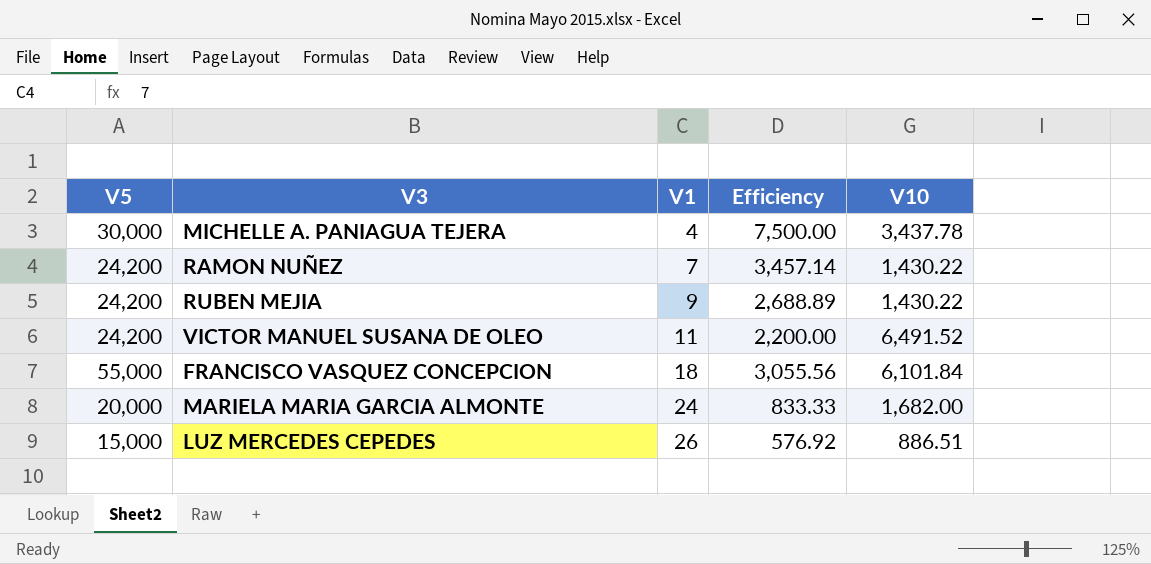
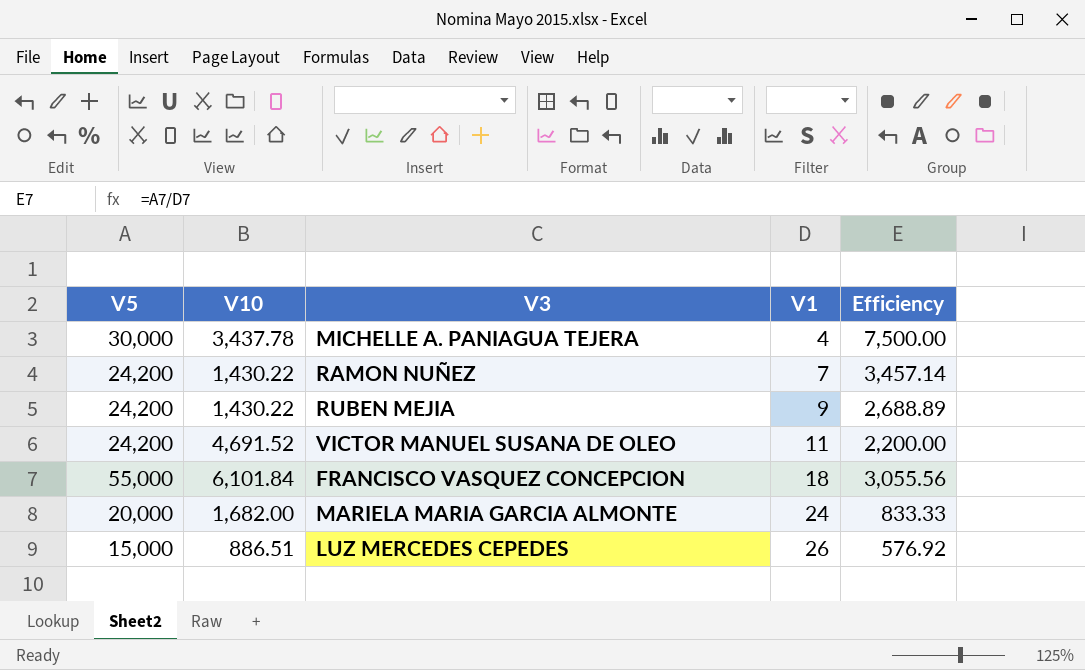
column V10 | position: 5 -> 2
VICTOR MANUEL SUSANA DE OLEO | V10: 6,491.52 -> 4,691.52

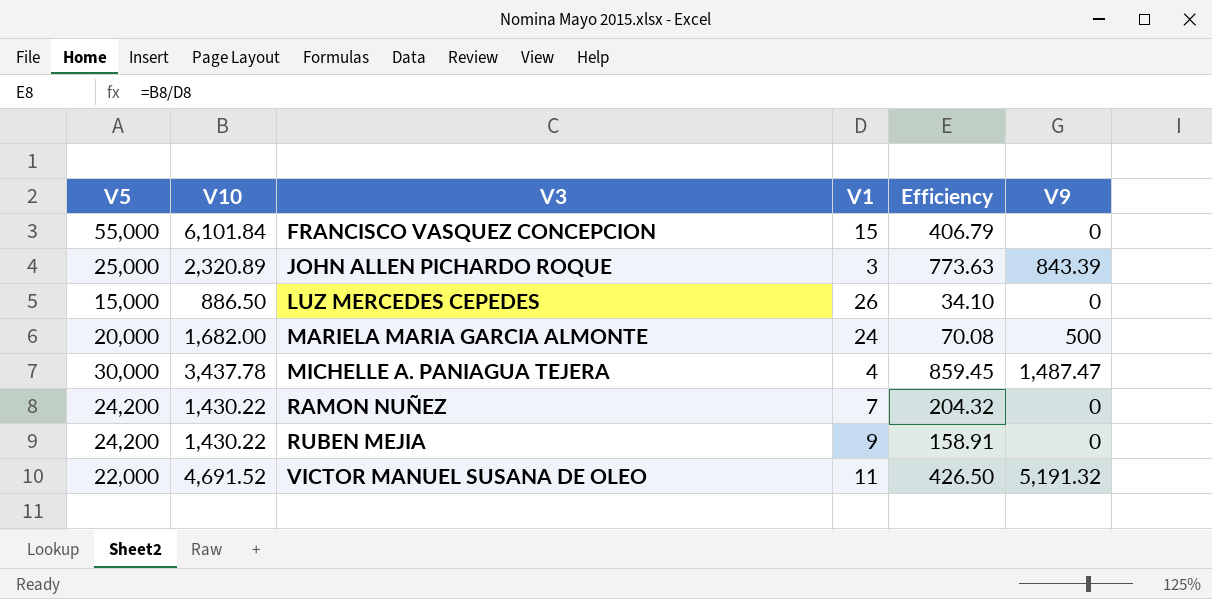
row order: V1 ascending -> V3 ascending
column Efficiency | formula: [V5] / [V1] -> [V10] / [V1]
column V9 | position: none -> 6
FRANCISCO VASQUEZ CONCEPCION | V1: 18 -> 15
row JOHN ALLEN PICHARDO ROQUE: none -> 25,000 | 2,320.89 | 3 | 773.63 | 843.39
LUZ MERCEDES CEPEDES | V10: 886.51 -> 886.50
VICTOR MANUEL SUSANA DE OLEO | V5: 24,200 -> 22,000

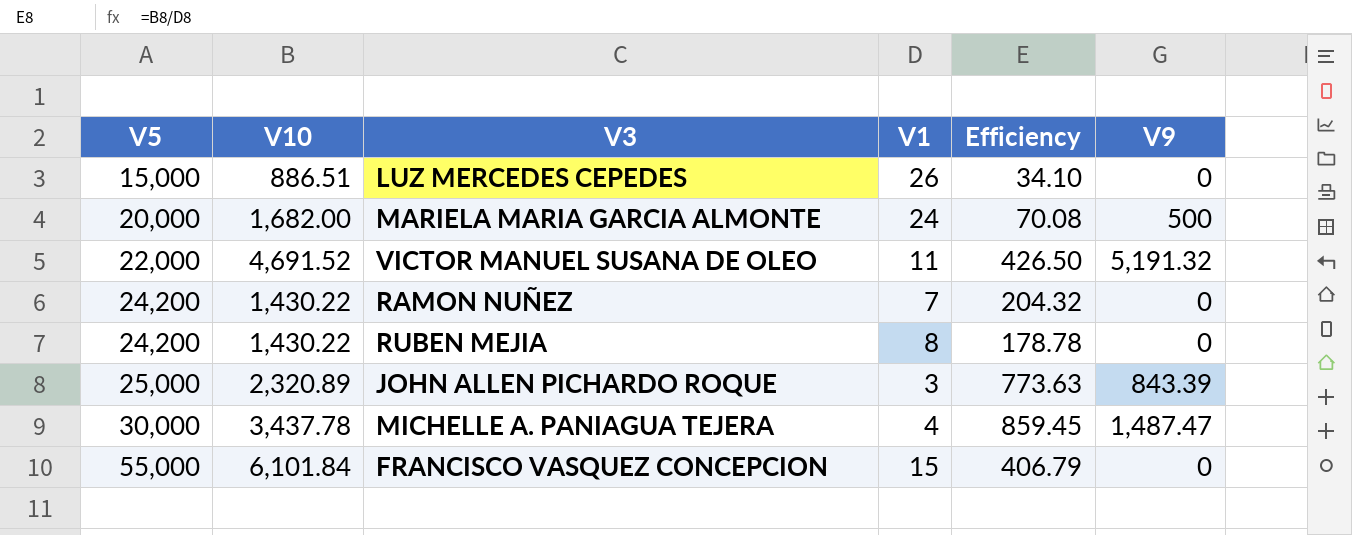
row order: V3 ascending -> V5 ascending
LUZ MERCEDES CEPEDES | V10: 886.50 -> 886.51
RUBEN MEJIA | V1: 9 -> 8
RUBEN MEJIA | Efficiency: 158.91 -> 178.78

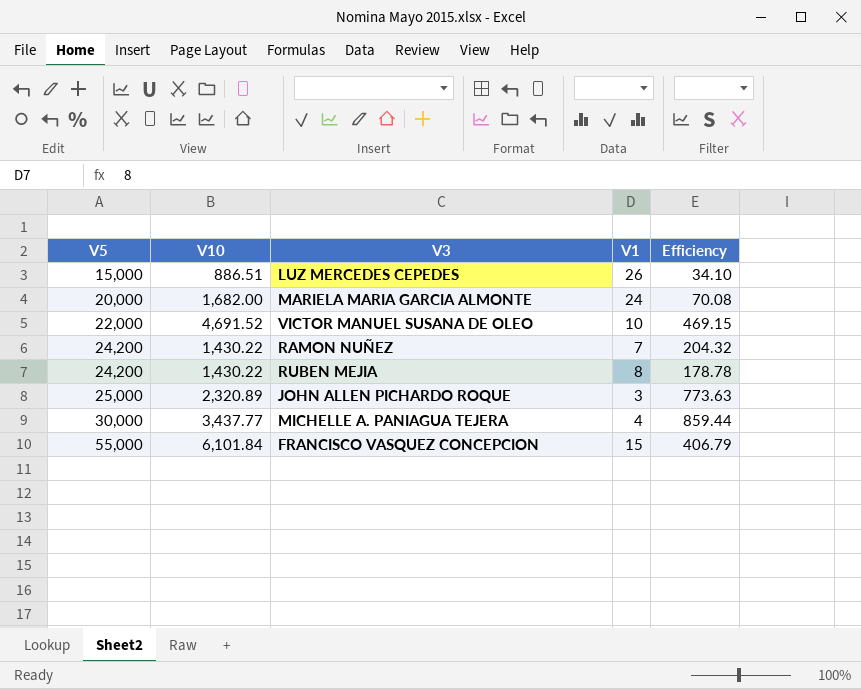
column V9 | position: 6 -> none
VICTOR MANUEL SUSANA DE OLEO | V1: 11 -> 10
VICTOR MANUEL SUSANA DE OLEO | Efficiency: 426.50 -> 469.15
MICHELLE A. PANIAGUA TEJERA | V10: 3,437.78 -> 3,437.77
MICHELLE A. PANIAGUA TEJERA | Efficiency: 859.45 -> 859.44

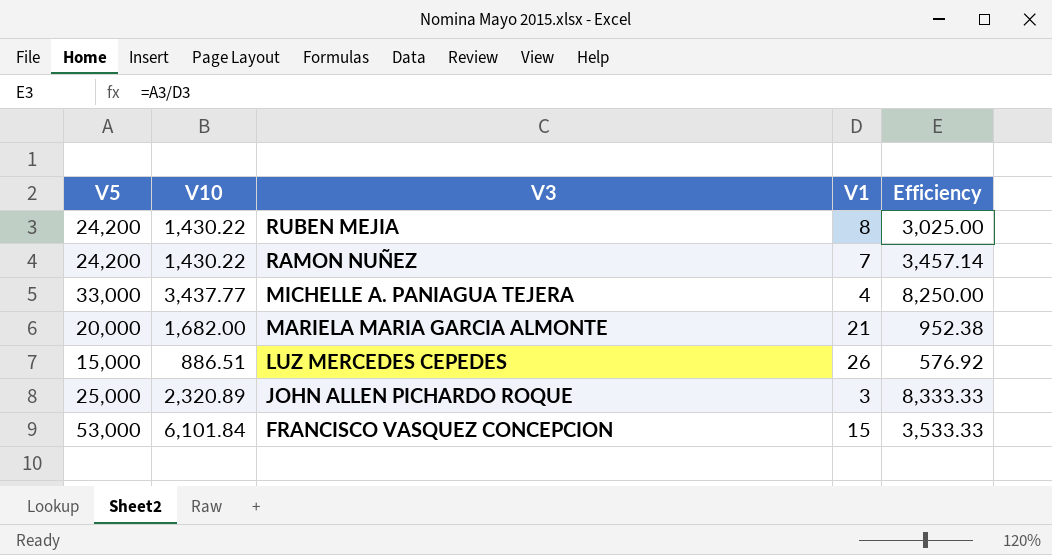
row order: V5 ascending -> V3 descending
column Efficiency | formula: [V10] / [V1] -> [V5] / [V1]
row VICTOR MANUEL SUSANA DE OLEO: 22,000 | 4,691.52 | 10 | 469.15 -> none
MICHELLE A. PANIAGUA TEJERA | V5: 30,000 -> 33,000
MARIELA MARIA GARCIA ALMONTE | V1: 24 -> 21
FRANCISCO VASQUEZ CONCEPCION | V5: 55,000 -> 53,000

